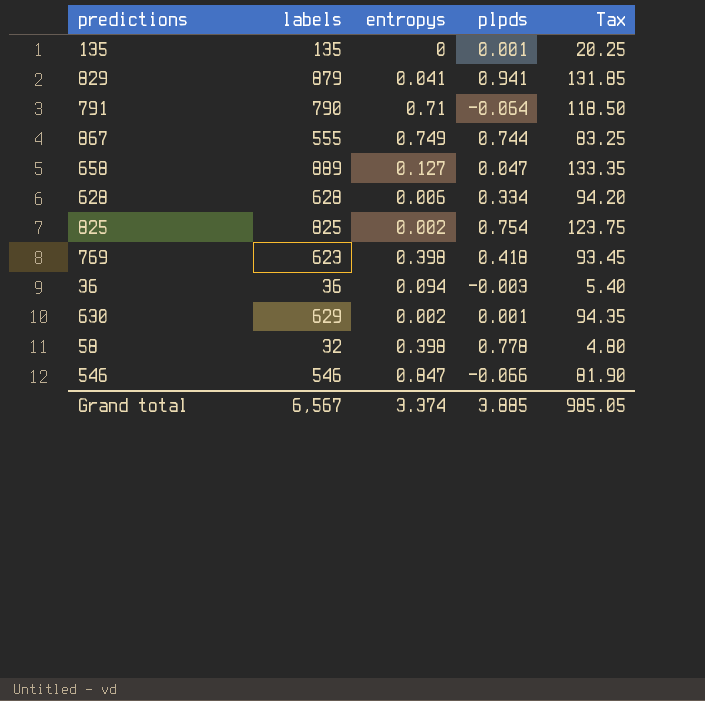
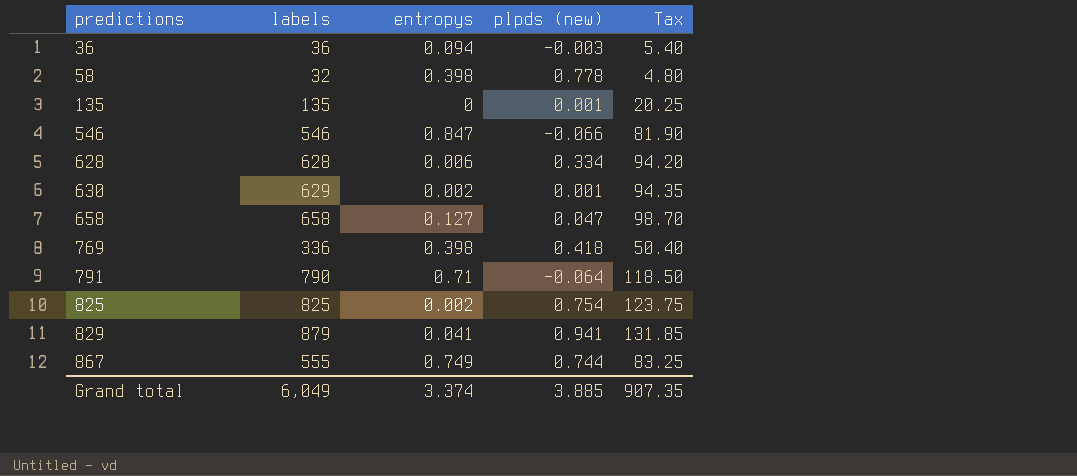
row order: none -> predictions ascending
column name: plpds -> plpds (new)
658 | labels: 889 -> 658
658 | Tax: 133.35 -> 98.70
769 | labels: 623 -> 336
769 | Tax: 93.45 -> 50.40
Grand total | labels: 6,567 -> 6,049
Grand total | Tax: 985.05 -> 907.35

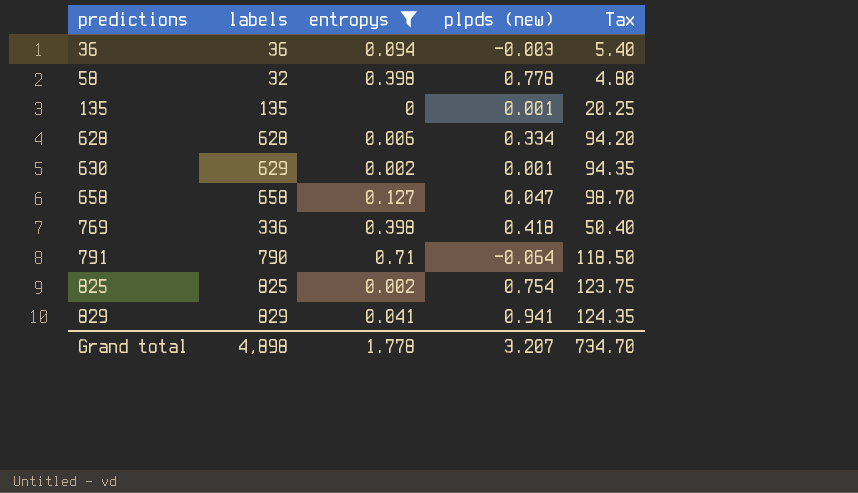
filter: none -> entropys <= 0.71
829 | labels: 879 -> 829
829 | Tax: 131.85 -> 124.35
Grand total | labels: 6,049 -> 4,898
Grand total | entropys: 3.374 -> 1.778
Grand total | plpds (new): 3.885 -> 3.207
Grand total | Tax: 907.35 -> 734.70

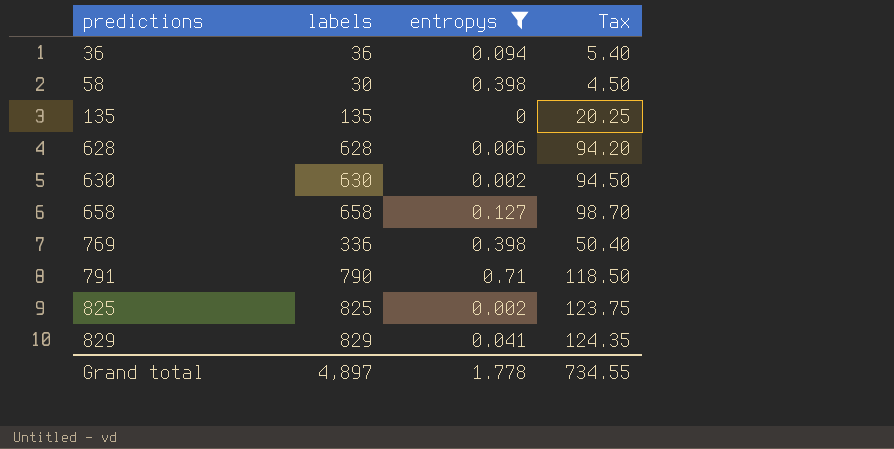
column plpds (new) | position: 4 -> none
58 | labels: 32 -> 30
58 | Tax: 4.80 -> 4.50
630 | labels: 629 -> 630
630 | Tax: 94.35 -> 94.50
Grand total | labels: 4,898 -> 4,897
Grand total | Tax: 734.70 -> 734.55

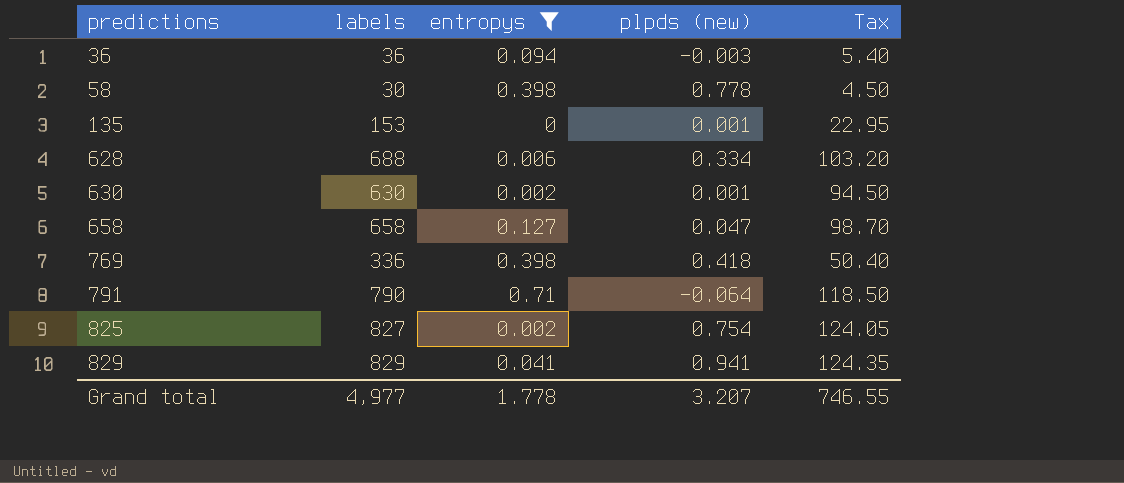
column plpds (new) | position: none -> 4
135 | labels: 135 -> 153
135 | Tax: 20.25 -> 22.95
628 | labels: 628 -> 688
628 | Tax: 94.20 -> 103.20
825 | labels: 825 -> 827
825 | Tax: 123.75 -> 124.05
Grand total | labels: 4,897 -> 4,977
Grand total | Tax: 734.55 -> 746.55

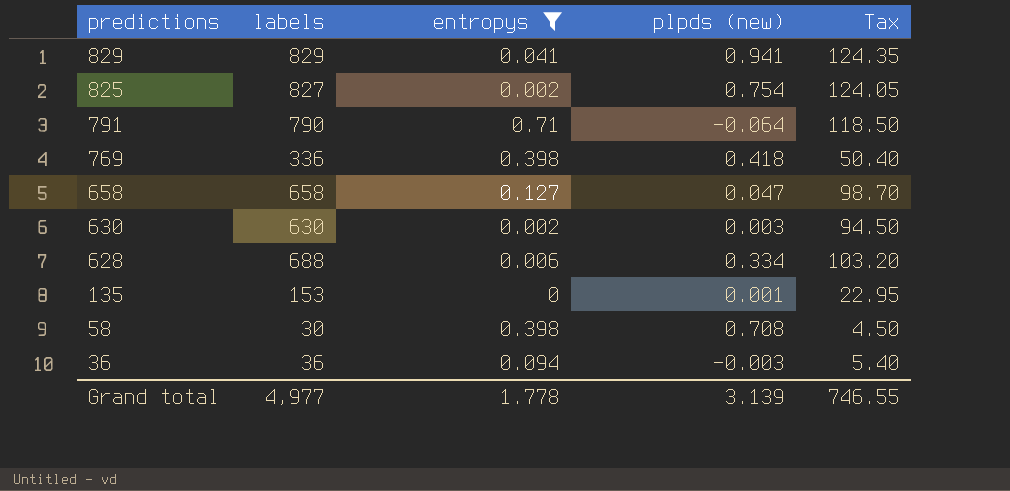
row order: predictions ascending -> predictions descending
630 | plpds (new): 0.001 -> 0.003
58 | plpds (new): 0.778 -> 0.708
Grand total | plpds (new): 3.207 -> 3.139

